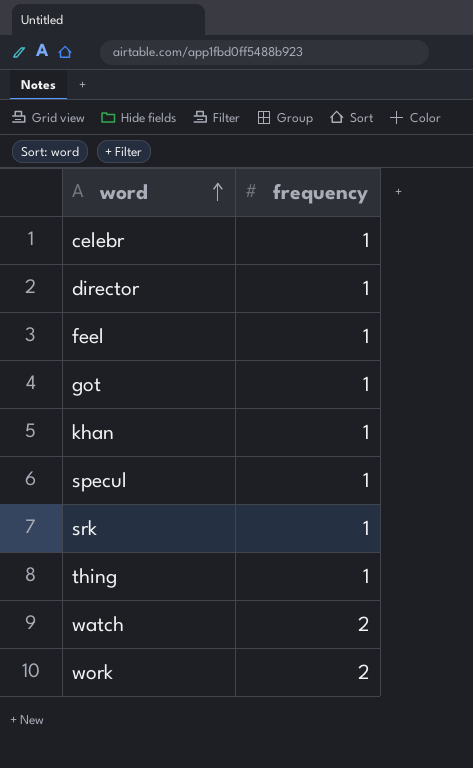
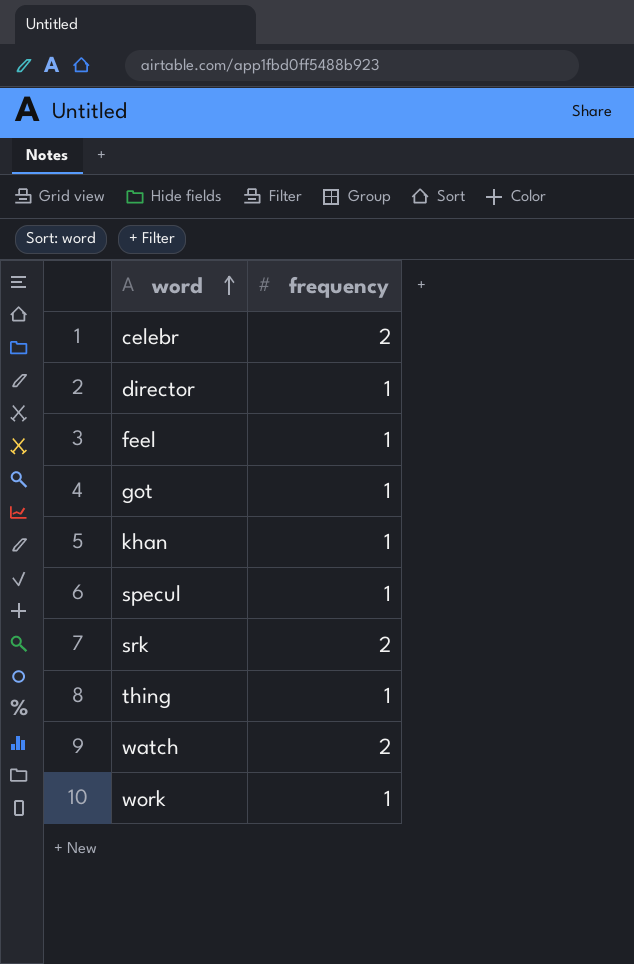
celebr | frequency: 1 -> 2
srk | frequency: 1 -> 2
work | frequency: 2 -> 1

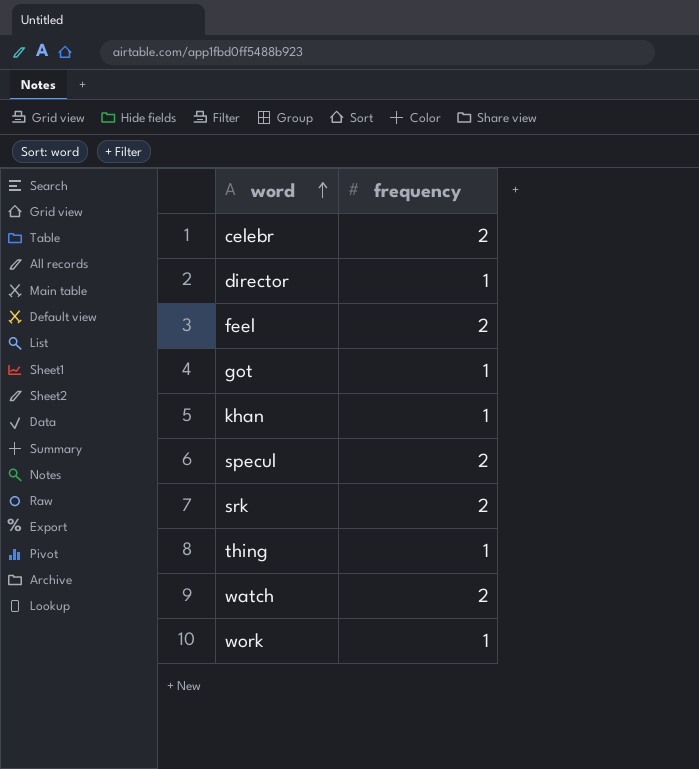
feel | frequency: 1 -> 2
specul | frequency: 1 -> 2

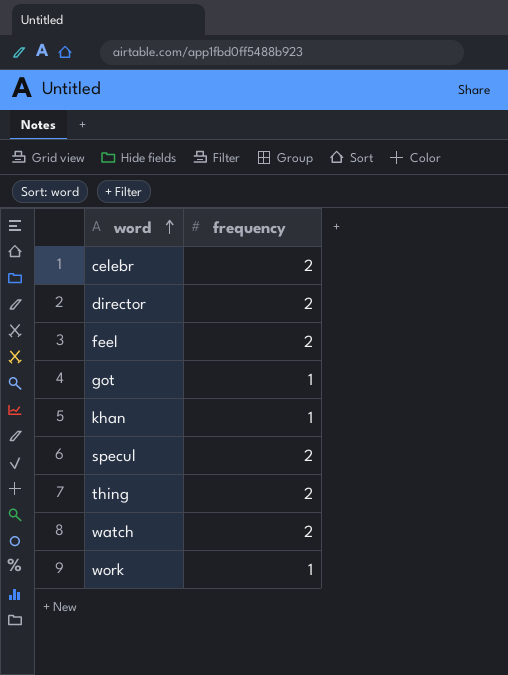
row srk: 2 -> none
director | frequency: 1 -> 2
thing | frequency: 1 -> 2

